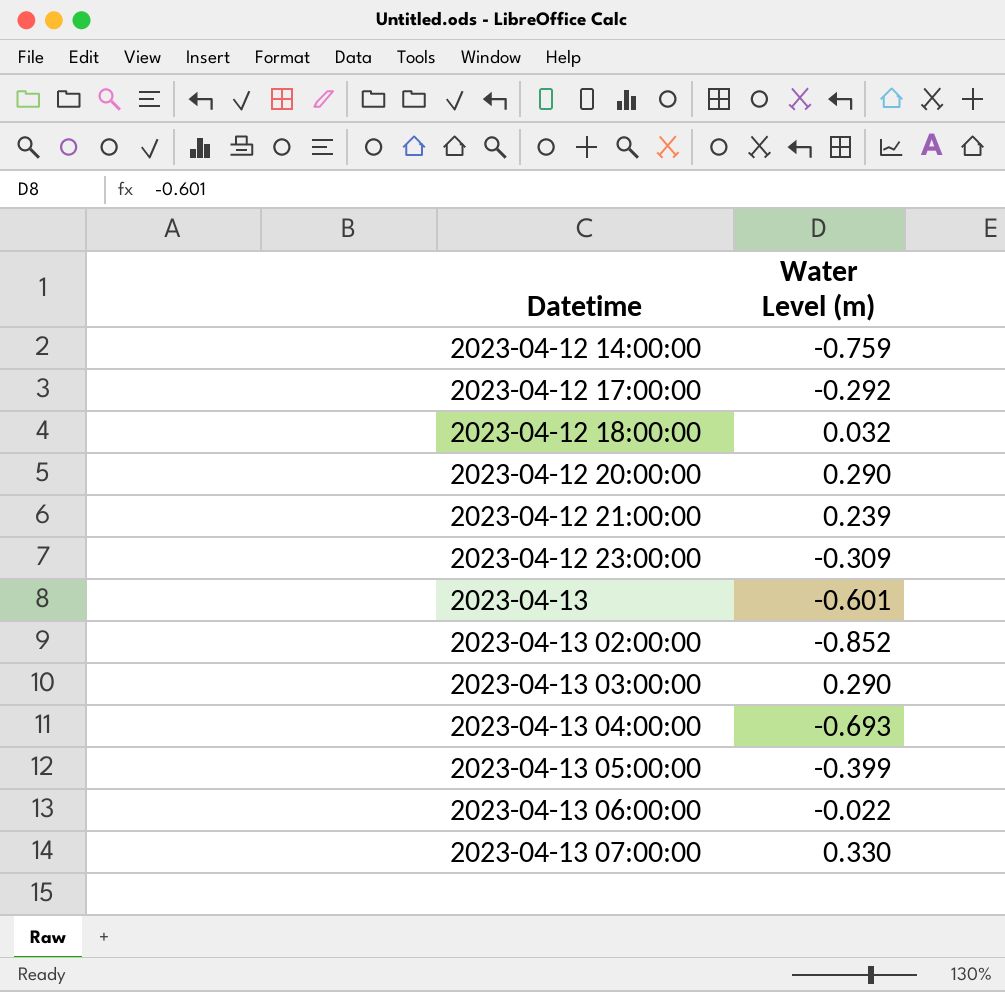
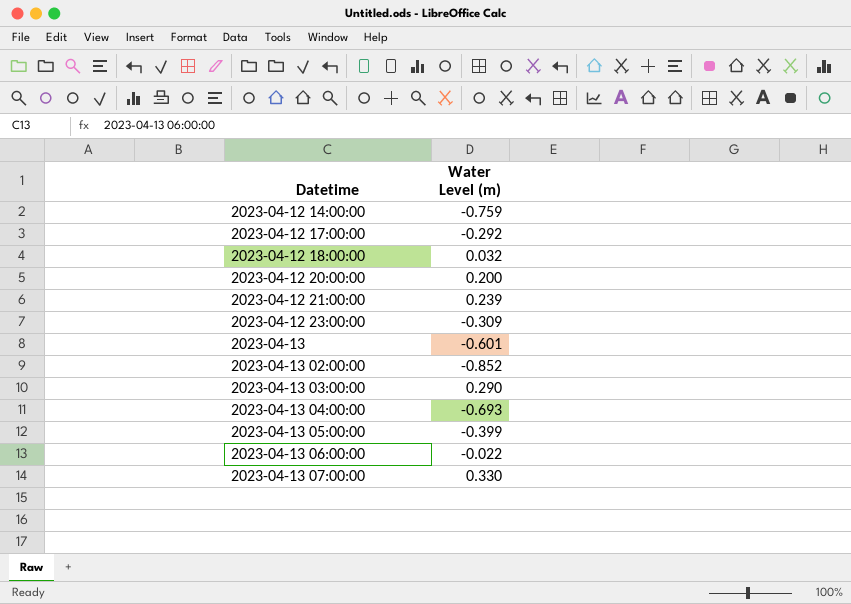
2023-04-12 20:00:00 | Water Level (m): 0.290 -> 0.200

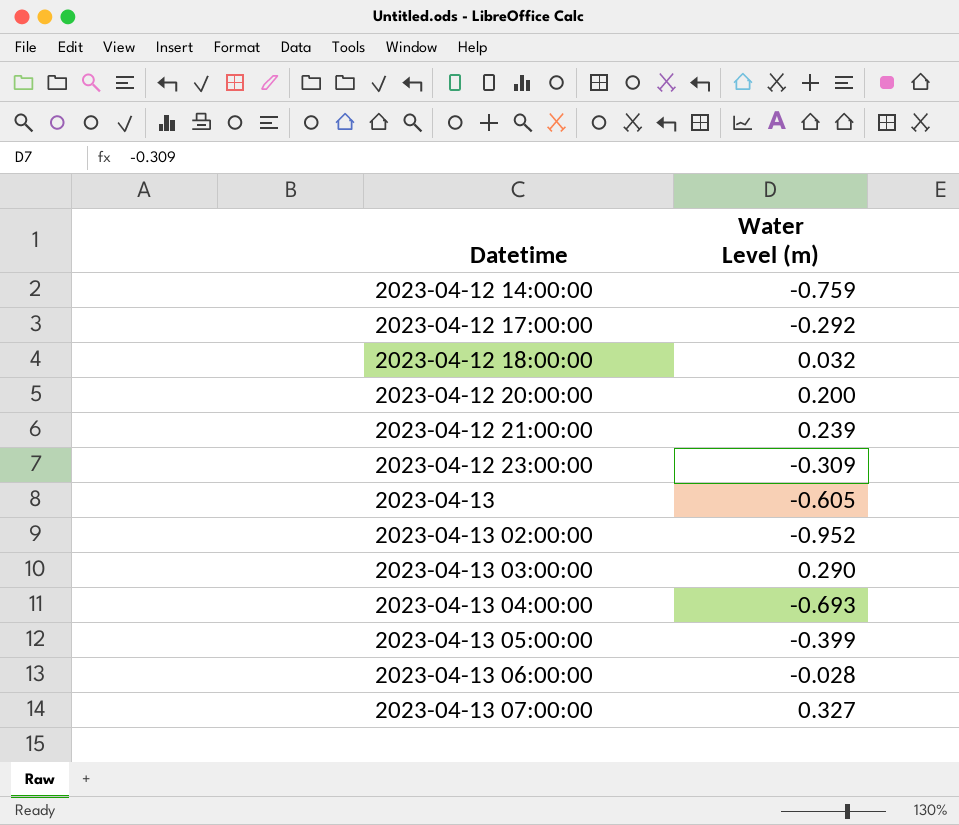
2023-04-13 | Water Level (m): -0.601 -> -0.605
2023-04-13 02:00:00 | Water Level (m): -0.852 -> -0.952
2023-04-13 06:00:00 | Water Level (m): -0.022 -> -0.028
2023-04-13 07:00:00 | Water Level (m): 0.330 -> 0.327

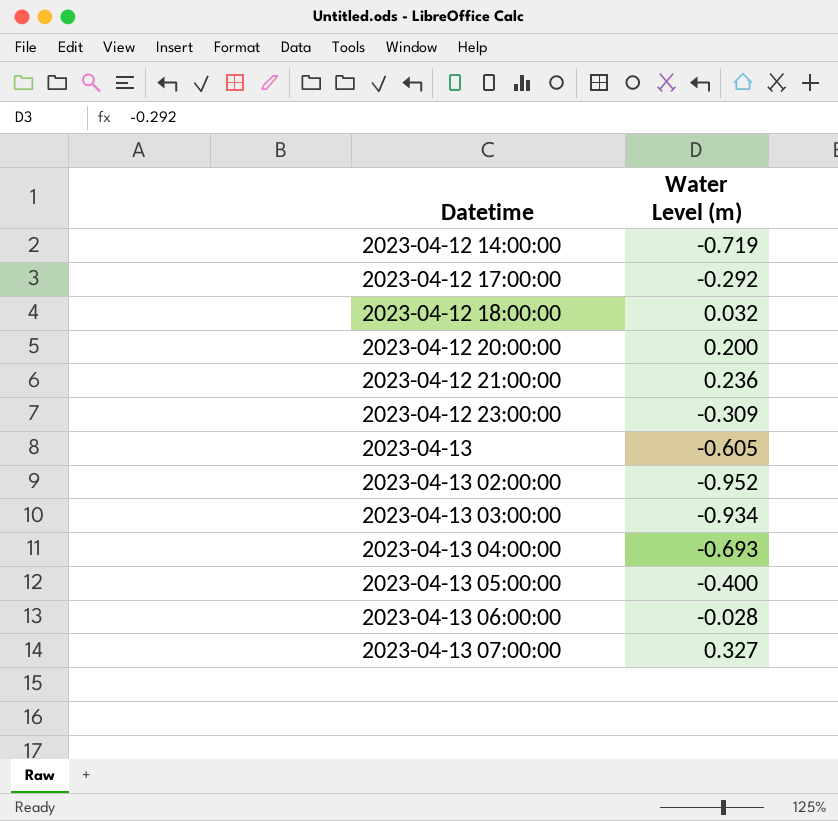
2023-04-12 14:00:00 | Water Level (m): -0.759 -> -0.719
2023-04-12 21:00:00 | Water Level (m): 0.239 -> 0.236
2023-04-13 03:00:00 | Water Level (m): 0.290 -> -0.934
2023-04-13 05:00:00 | Water Level (m): -0.399 -> -0.400

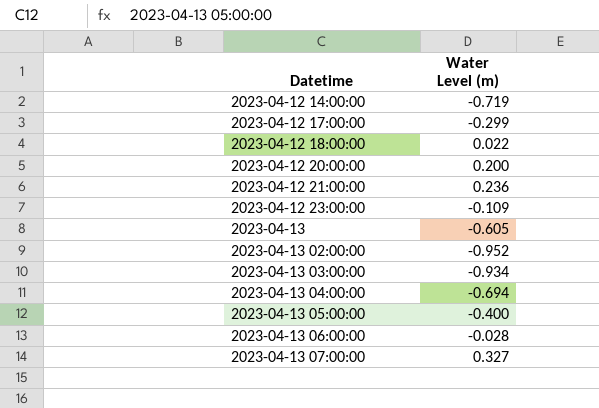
2023-04-12 17:00:00 | Water Level (m): -0.292 -> -0.299
2023-04-12 18:00:00 | Water Level (m): 0.032 -> 0.022
2023-04-12 23:00:00 | Water Level (m): -0.309 -> -0.109
2023-04-13 04:00:00 | Water Level (m): -0.693 -> -0.694

